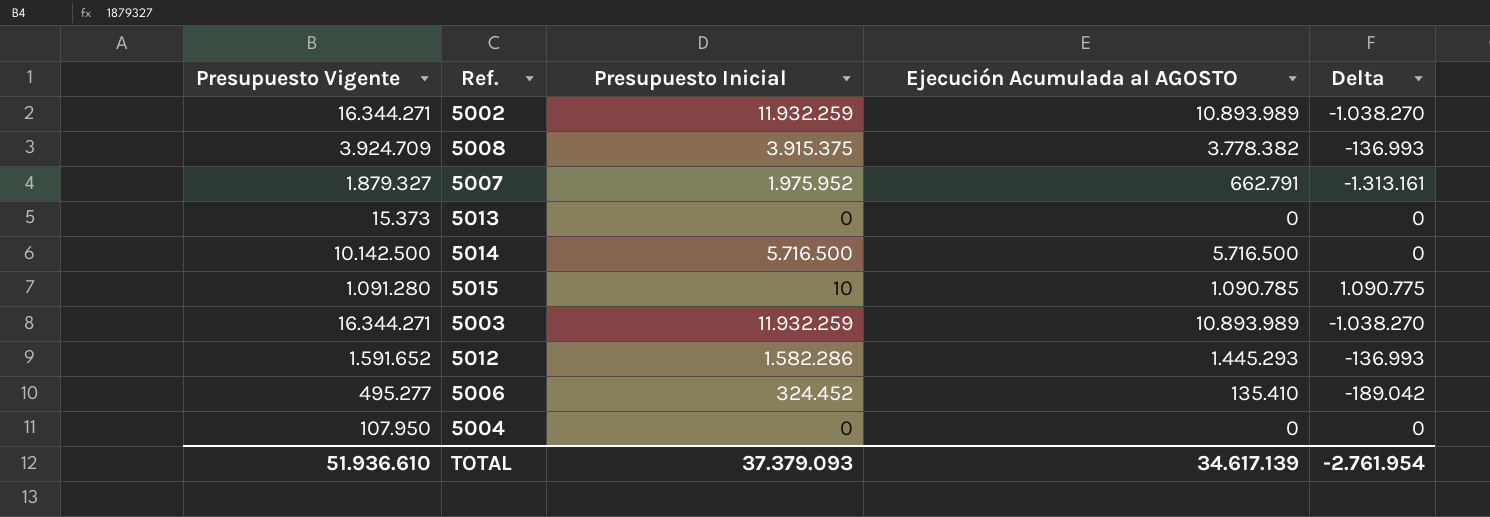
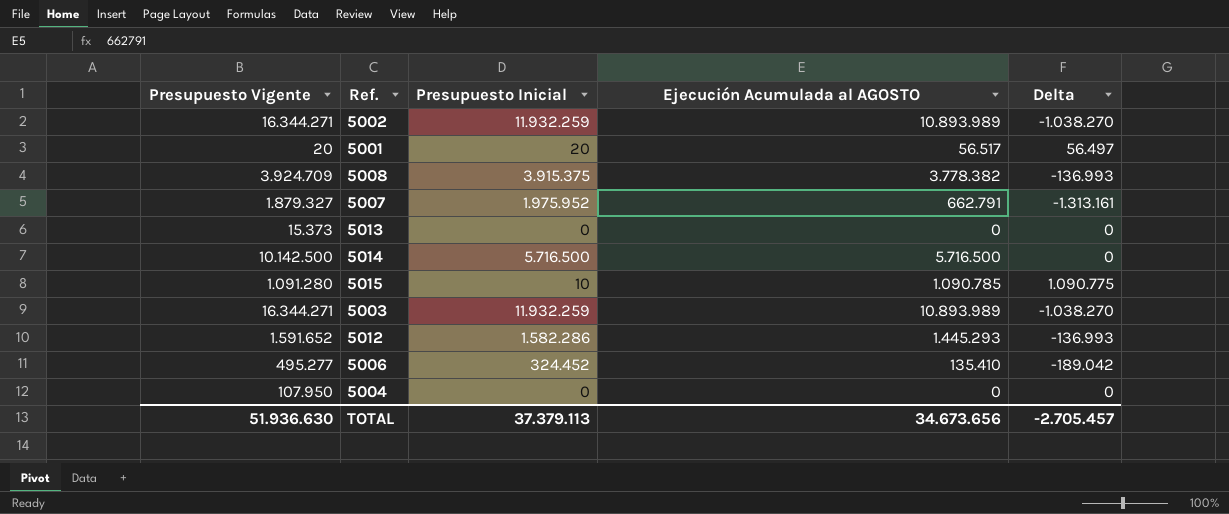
row 5001: none -> 20 | 20 | 56.517 | 56.497
TOTAL | Presupuesto Vigente: 51.936.610 -> 51.936.630
TOTAL | Presupuesto Inicial: 37.379.093 -> 37.379.113
TOTAL | Ejecución Acumulada al AGOSTO: 34.617.139 -> 34.673.656
TOTAL | Delta: -2.761.954 -> -2.705.457

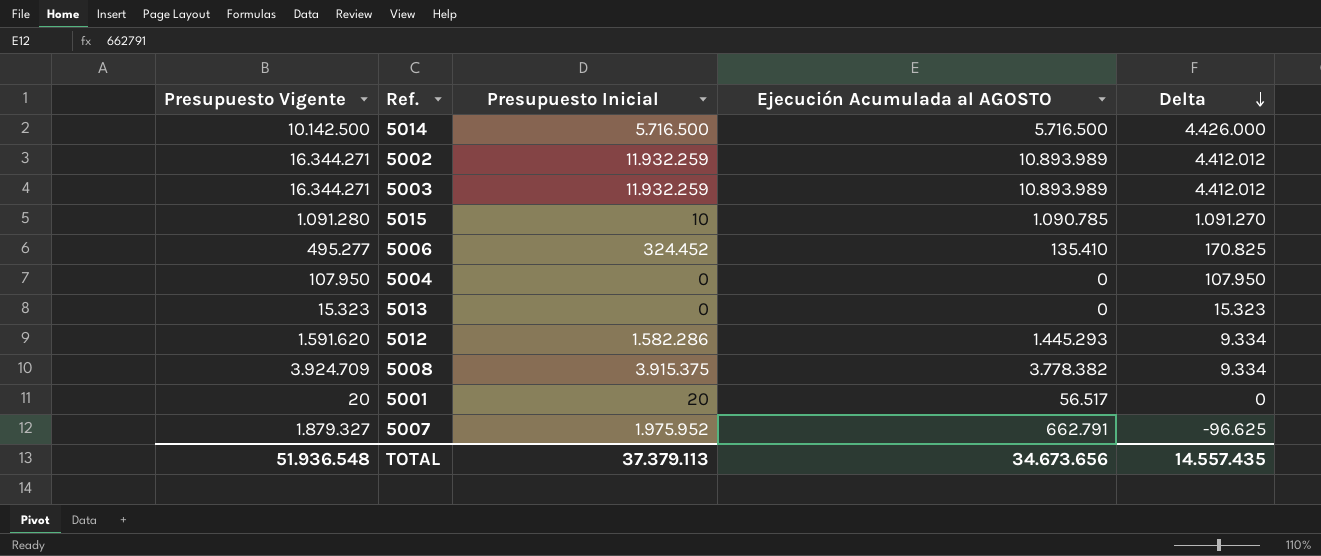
row order: none -> Delta descending
column Delta | formula: [Ejecución Acumulada al AGOSTO] - [Presupuesto Inicial] -> [Presupuesto Vigente] - [Presupuesto Inicial]
5013 | Presupuesto Vigente: 15.373 -> 15.323
5012 | Presupuesto Vigente: 1.591.652 -> 1.591.620
TOTAL | Presupuesto Vigente: 51.936.630 -> 51.936.548
TOTAL | Delta: -2.705.457 -> 14.557.435

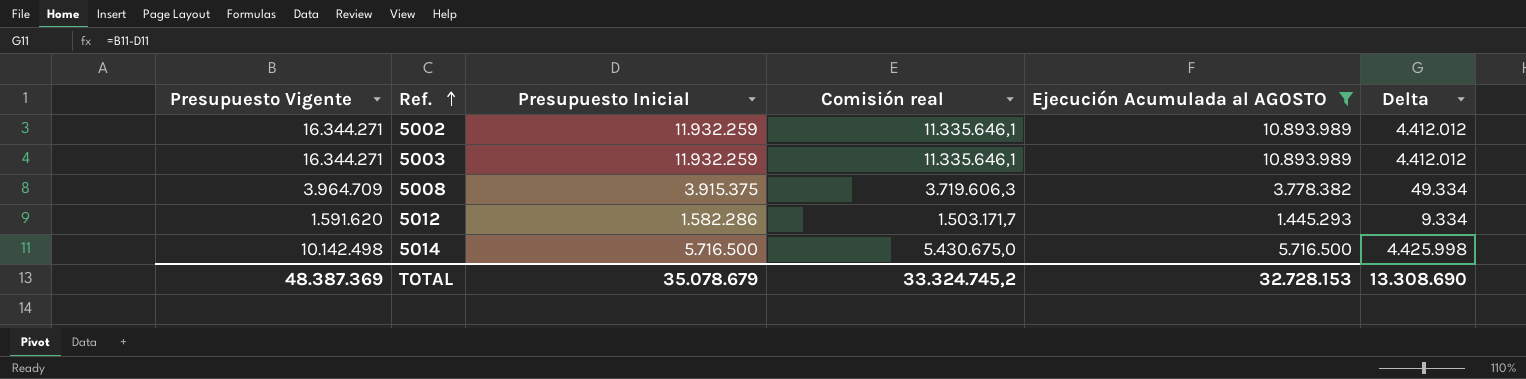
filter: none -> Ejecución Acumulada al AGOSTO >= 1.445.293
row order: Delta descending -> Ref. ascending
column Comisión real | formula: none -> [Presupuesto Inicial] * 0,95
5008 | Presupuesto Vigente: 3.924.709 -> 3.964.709
5008 | Delta: 9.334 -> 49.334
5014 | Presupuesto Vigente: 10.142.500 -> 10.142.498
5014 | Delta: 4.426.000 -> 4.425.998
TOTAL | Presupuesto Vigente: 51.936.548 -> 48.387.369
TOTAL | Presupuesto Inicial: 37.379.113 -> 35.078.679
TOTAL | Ejecución Acumulada al AGOSTO: 34.673.656 -> 32.728.153
TOTAL | Delta: 14.557.435 -> 13.308.690

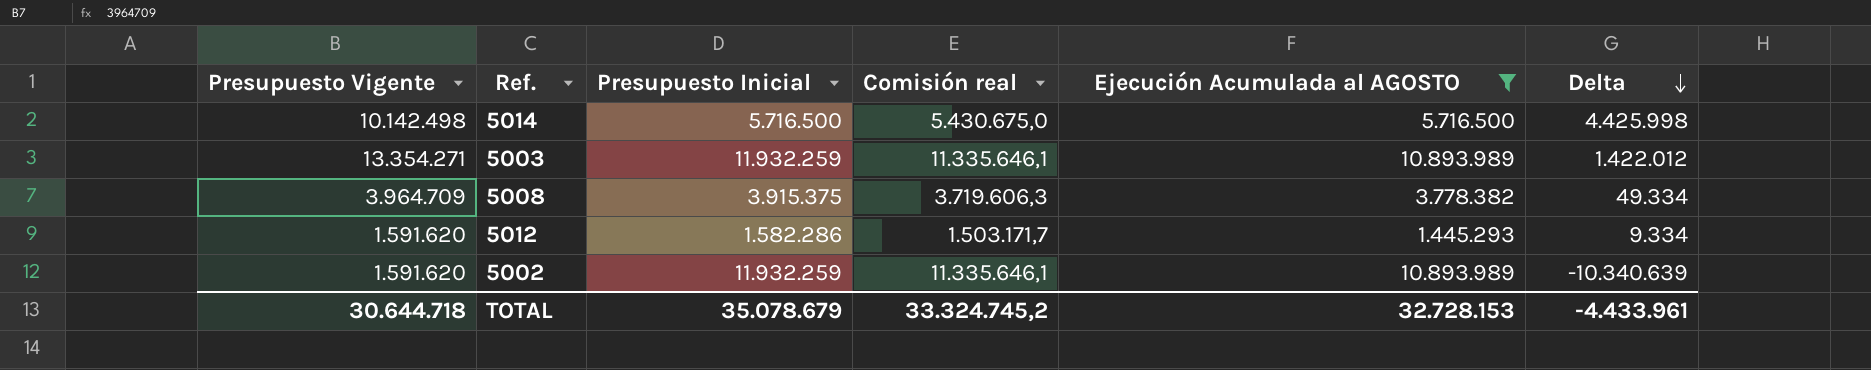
row order: Ref. ascending -> Delta descending
5003 | Presupuesto Vigente: 16.344.271 -> 13.354.271
5003 | Delta: 4.412.012 -> 1.422.012
5002 | Presupuesto Vigente: 16.344.271 -> 1.591.620
5002 | Delta: 4.412.012 -> -10.340.639
TOTAL | Presupuesto Vigente: 48.387.369 -> 30.644.718
TOTAL | Delta: 13.308.690 -> -4.433.961

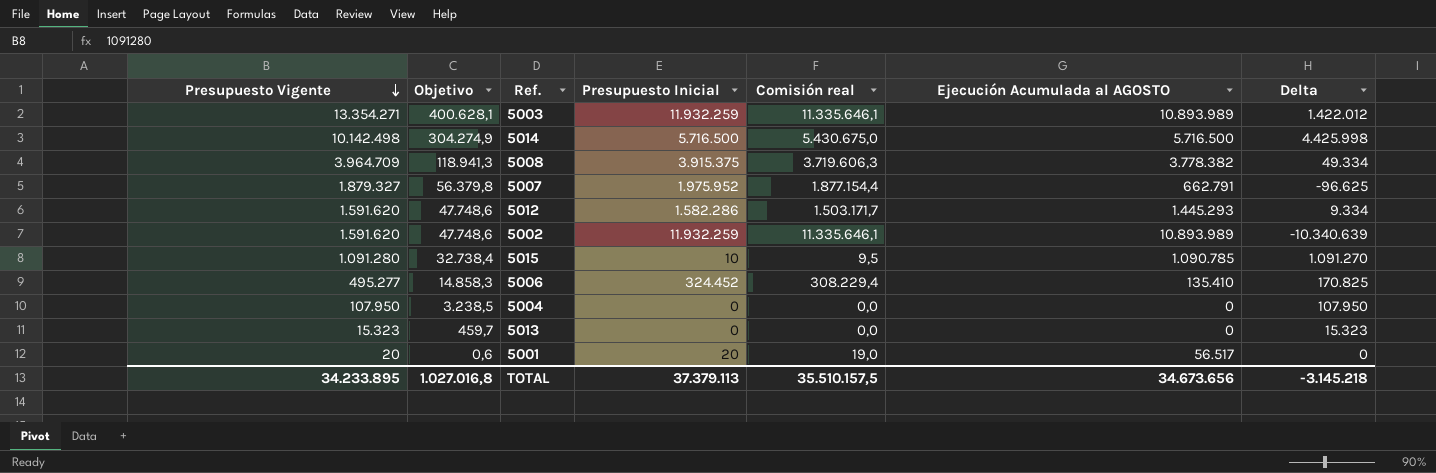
filter: Ejecución Acumulada al AGOSTO >= 1.445.293 -> none
row order: Delta descending -> Presupuesto Vigente descending
column Objetivo | formula: none -> [Presupuesto Vigente] * 0,03
TOTAL | Presupuesto Vigente: 30.644.718 -> 34.233.895
TOTAL | Presupuesto Inicial: 35.078.679 -> 37.379.113
TOTAL | Comisión real: 33.324.745,2 -> 35.510.157,5
TOTAL | Ejecución Acumulada al AGOSTO: 32.728.153 -> 34.673.656
TOTAL | Delta: -4.433.961 -> -3.145.218

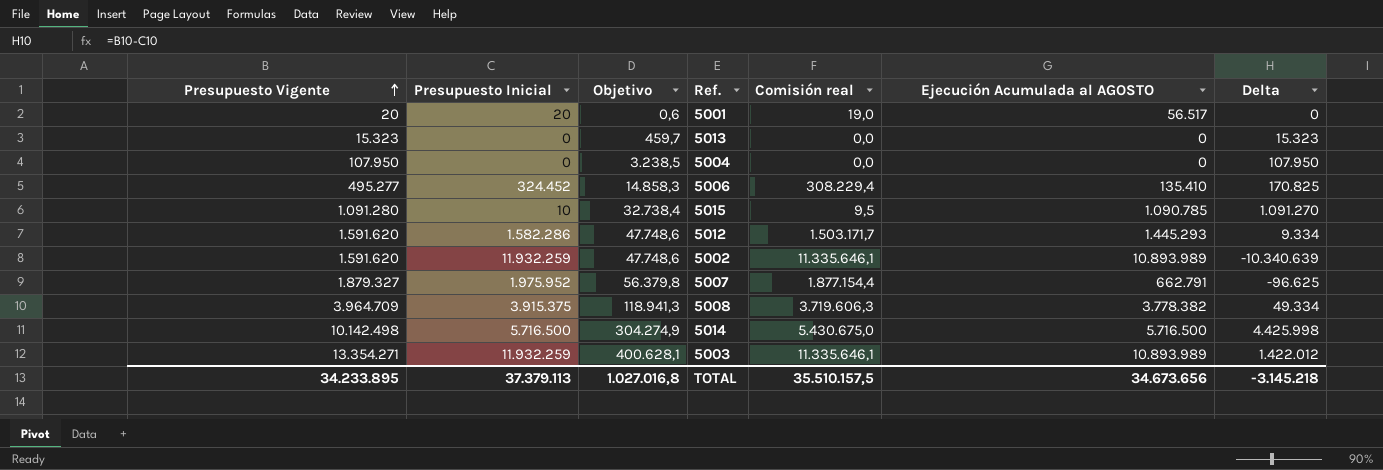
row order: Presupuesto Vigente descending -> Presupuesto Vigente ascending
column Presupuesto Inicial | position: 4 -> 2

